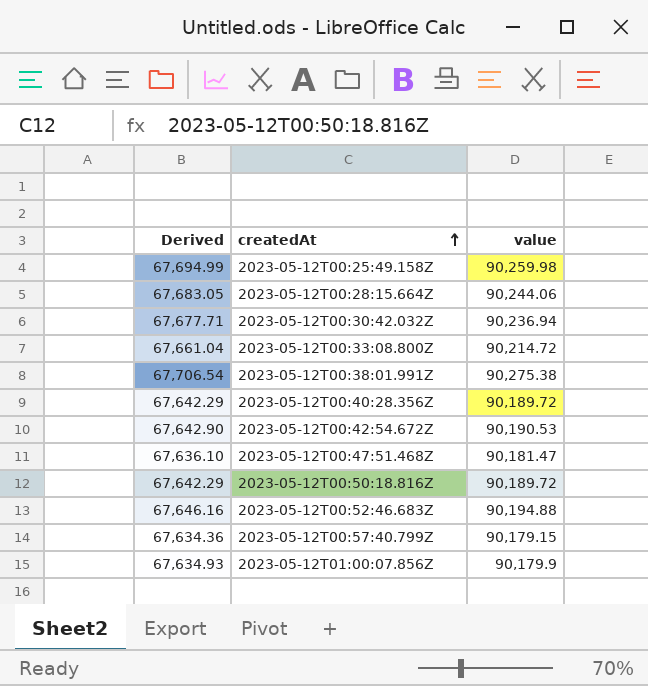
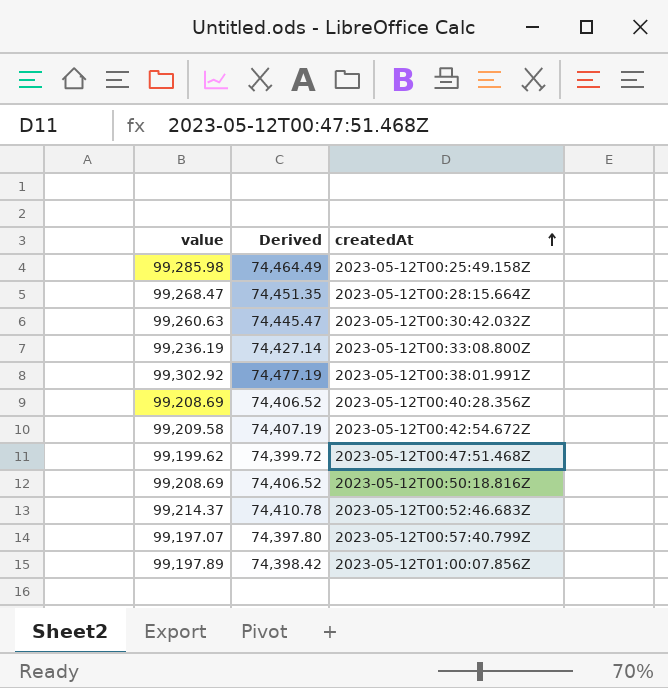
column value | position: 3 -> 1
2023-05-12T00:25:49.158Z | value: 90,259.98 -> 99,285.98
2023-05-12T00:25:49.158Z | Derived: 67,694.99 -> 74,464.49
2023-05-12T00:28:15.664Z | value: 90,244.06 -> 99,268.47
2023-05-12T00:28:15.664Z | Derived: 67,683.05 -> 74,451.35
2023-05-12T00:30:42.032Z | value: 90,236.94 -> 99,260.63
2023-05-12T00:30:42.032Z | Derived: 67,677.71 -> 74,445.47
2023-05-12T00:33:08.800Z | value: 90,214.72 -> 99,236.19
2023-05-12T00:33:08.800Z | Derived: 67,661.04 -> 74,427.14
2023-05-12T00:38:01.991Z | value: 90,275.38 -> 99,302.92
2023-05-12T00:38:01.991Z | Derived: 67,706.54 -> 74,477.19
2023-05-12T00:40:28.356Z | value: 90,189.72 -> 99,208.69
2023-05-12T00:40:28.356Z | Derived: 67,642.29 -> 74,406.52
2023-05-12T00:42:54.672Z | value: 90,190.53 -> 99,209.58
2023-05-12T00:42:54.672Z | Derived: 67,642.90 -> 74,407.19
2023-05-12T00:47:51.468Z | value: 90,181.47 -> 99,199.62
2023-05-12T00:47:51.468Z | Derived: 67,636.10 -> 74,399.72
2023-05-12T00:50:18.816Z | value: 90,189.72 -> 99,208.69
2023-05-12T00:50:18.816Z | Derived: 67,642.29 -> 74,406.52
2023-05-12T00:52:46.683Z | value: 90,194.88 -> 99,214.37
2023-05-12T00:52:46.683Z | Derived: 67,646.16 -> 74,410.78
2023-05-12T00:57:40.799Z | value: 90,179.15 -> 99,197.07
2023-05-12T00:57:40.799Z | Derived: 67,634.36 -> 74,397.80
2023-05-12T01:00:07.856Z | value: 90,179.9 -> 99,197.89
2023-05-12T01:00:07.856Z | Derived: 67,634.93 -> 74,398.42

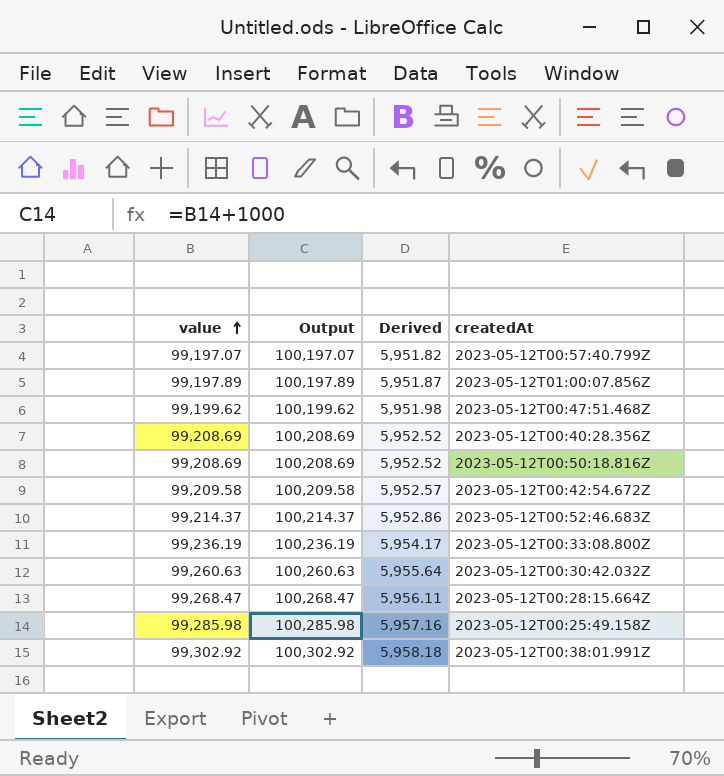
row order: createdAt ascending -> value ascending
column Output | formula: none -> [value] + 1000
column Derived | formula: [value] * 0.75 -> [value] * 0.06

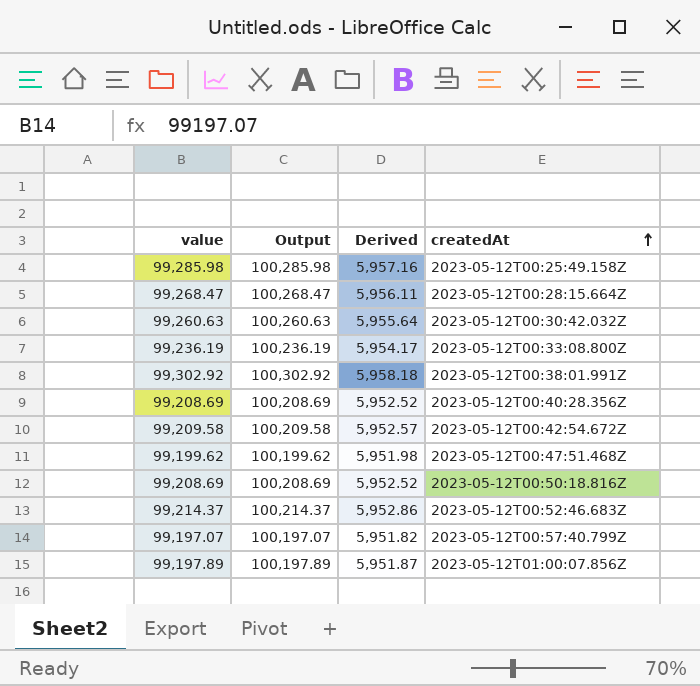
row order: value ascending -> createdAt ascending

